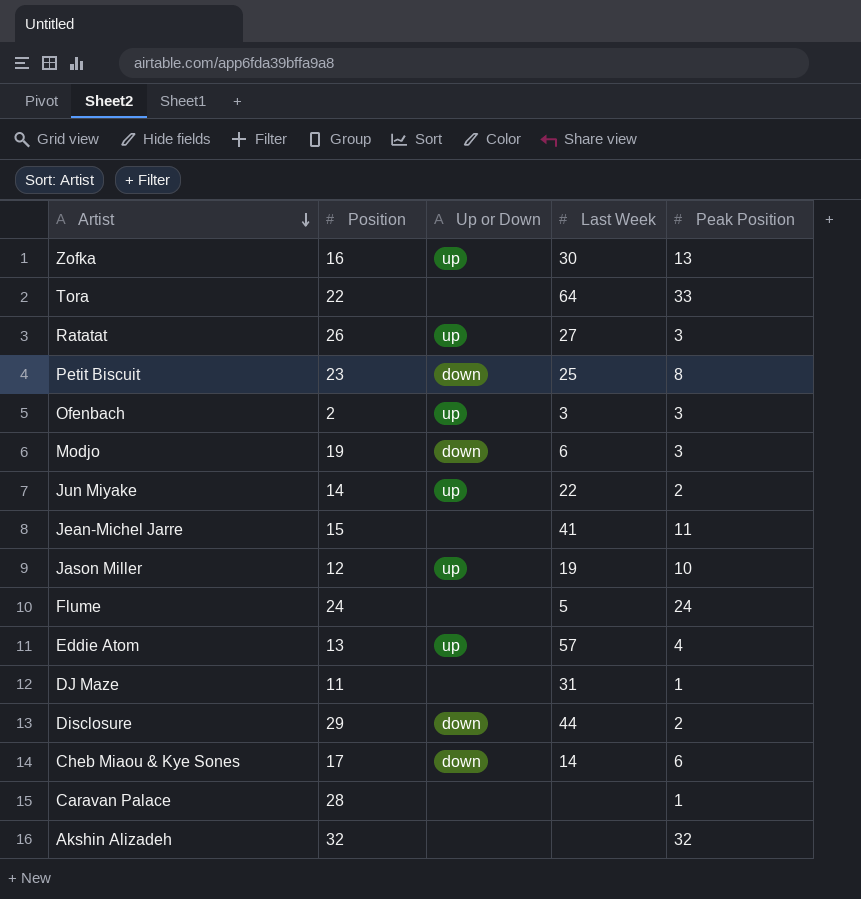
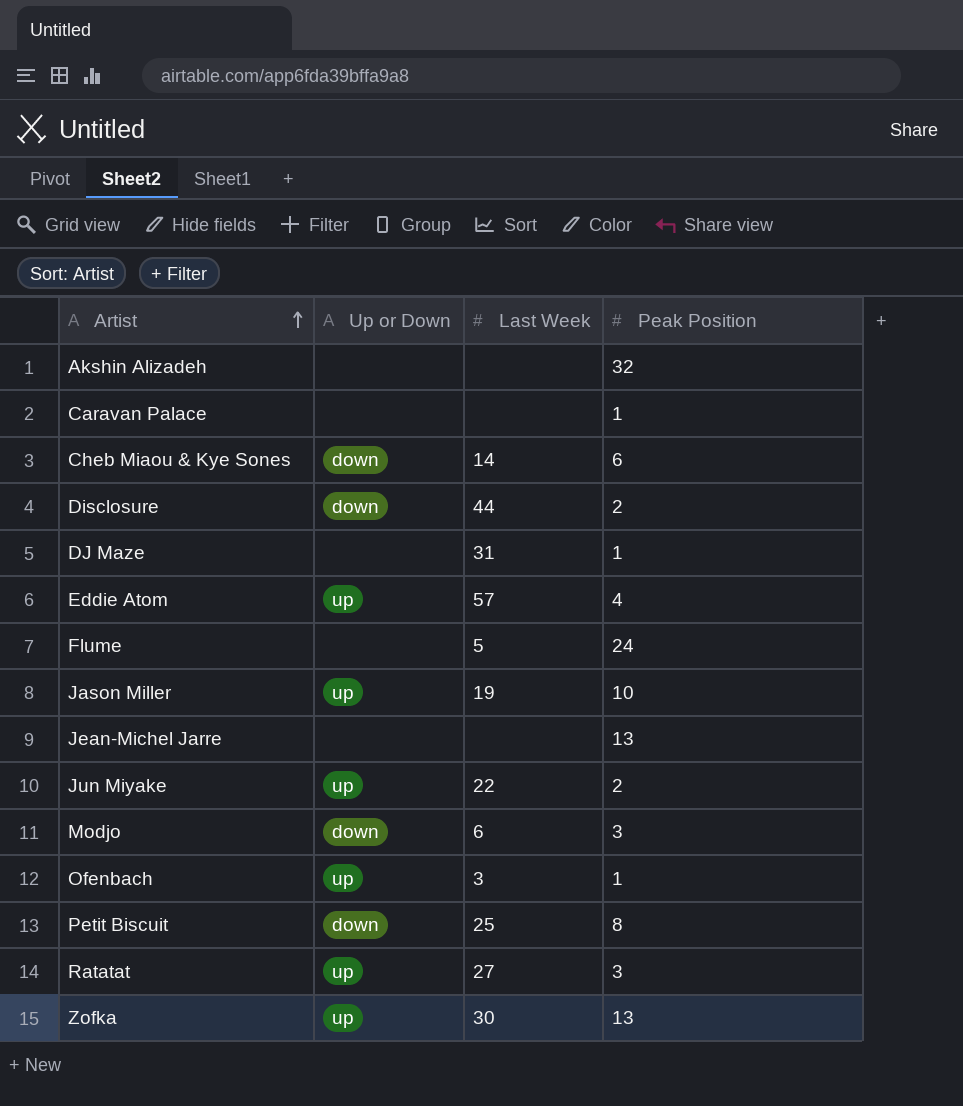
row order: Artist descending -> Artist ascending
column Position | position: 2 -> none
row Tora: 22 | none | 64 | 33 -> none
Jean-Michel Jarre | Last Week: 41 -> none
Jean-Michel Jarre | Peak Position: 11 -> 13
Ofenbach | Peak Position: 3 -> 1

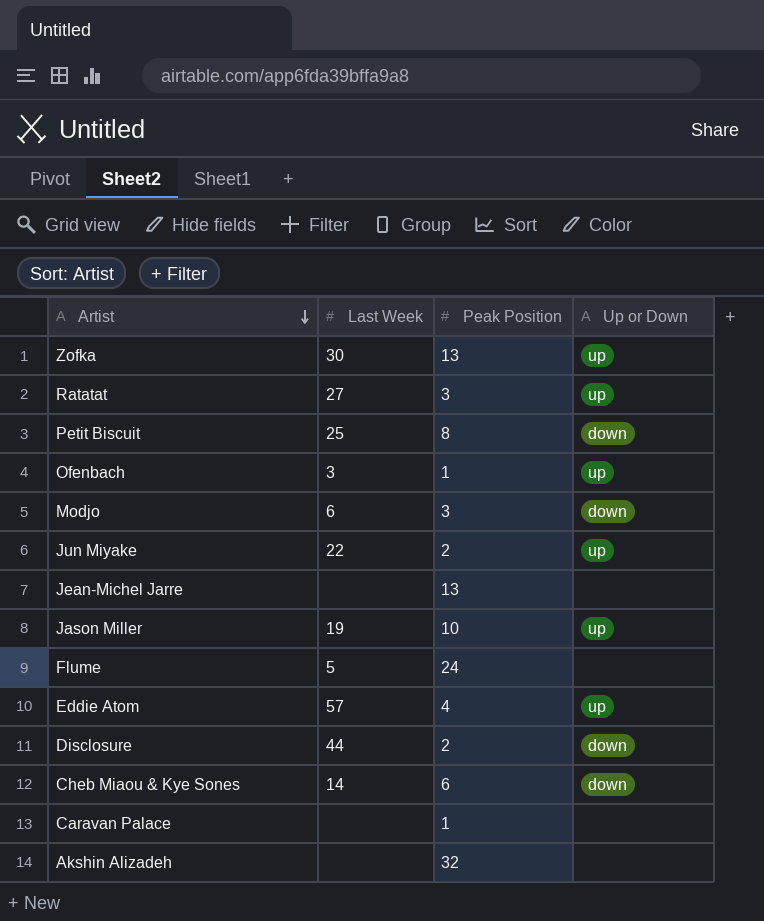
row order: Artist ascending -> Artist descending
column Up or Down | position: 2 -> 4
row DJ Maze: none | 31 | 1 -> none

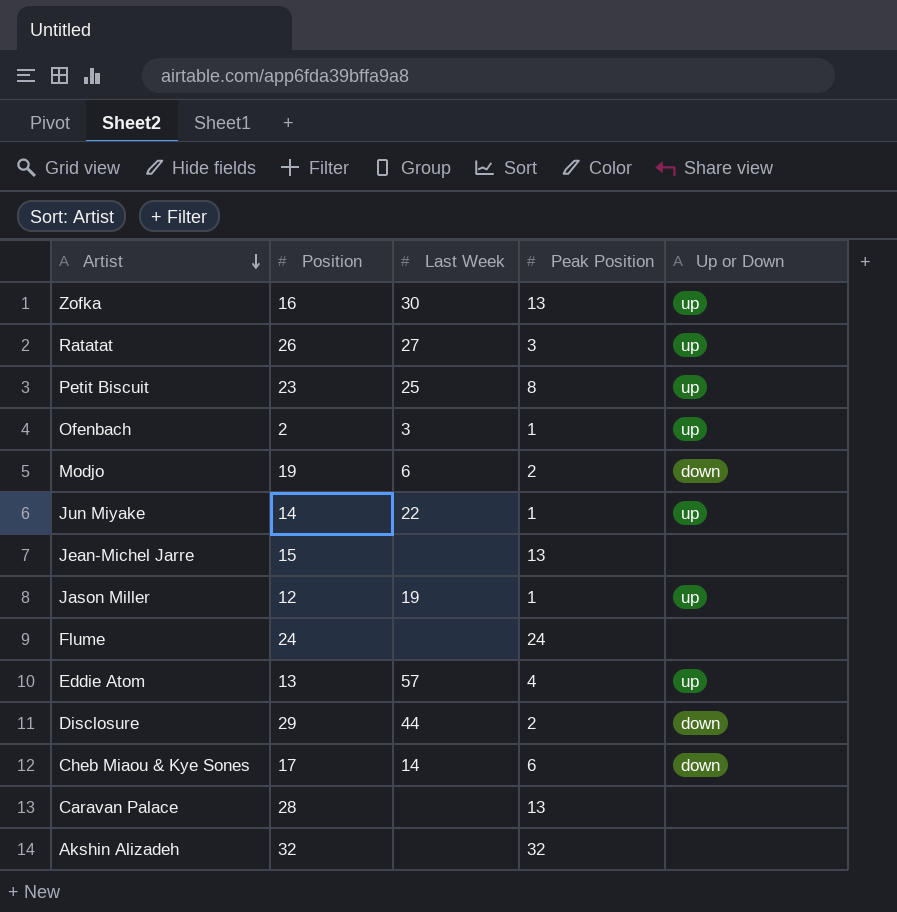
column Position | position: none -> 2
Petit Biscuit | Up or Down: down -> up
Modjo | Peak Position: 3 -> 2
Jun Miyake | Peak Position: 2 -> 1
Jason Miller | Peak Position: 10 -> 1
Flume | Last Week: 5 -> none
Caravan Palace | Peak Position: 1 -> 13

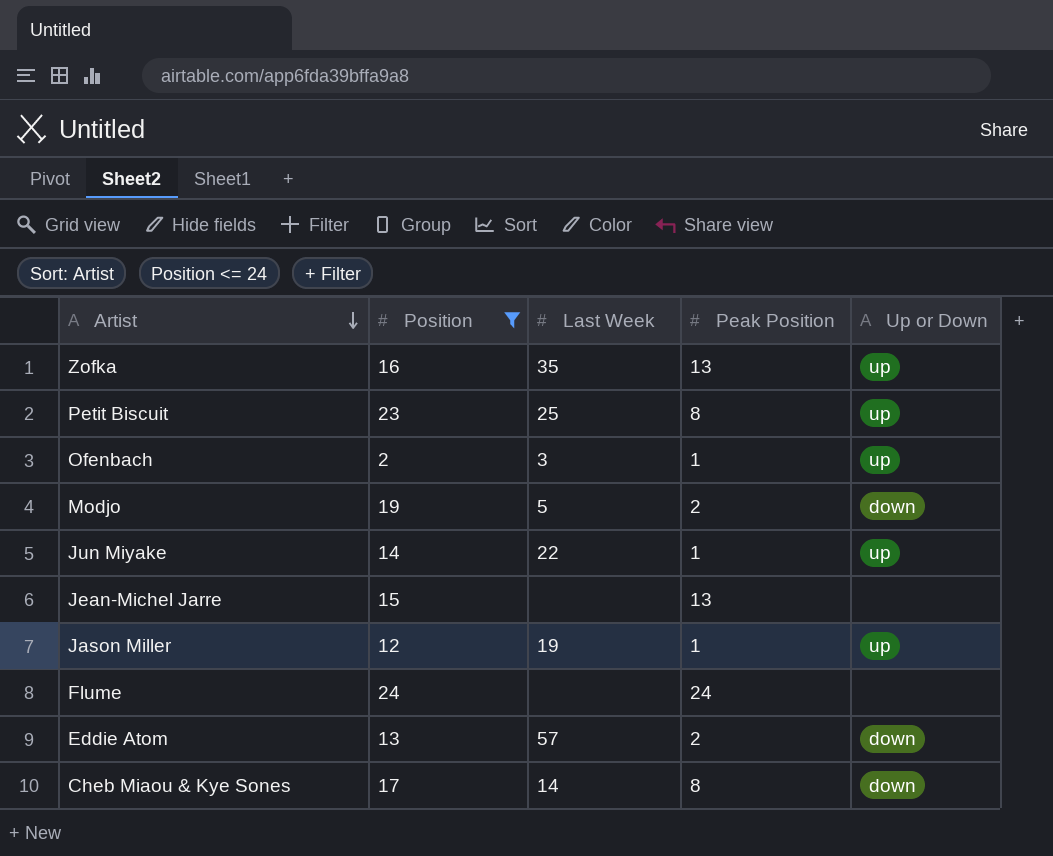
filter: none -> Position <= 24
Zofka | Last Week: 30 -> 35
Modjo | Last Week: 6 -> 5
Eddie Atom | Peak Position: 4 -> 2
Eddie Atom | Up or Down: up -> down
Cheb Miaou & Kye Sones | Peak Position: 6 -> 8

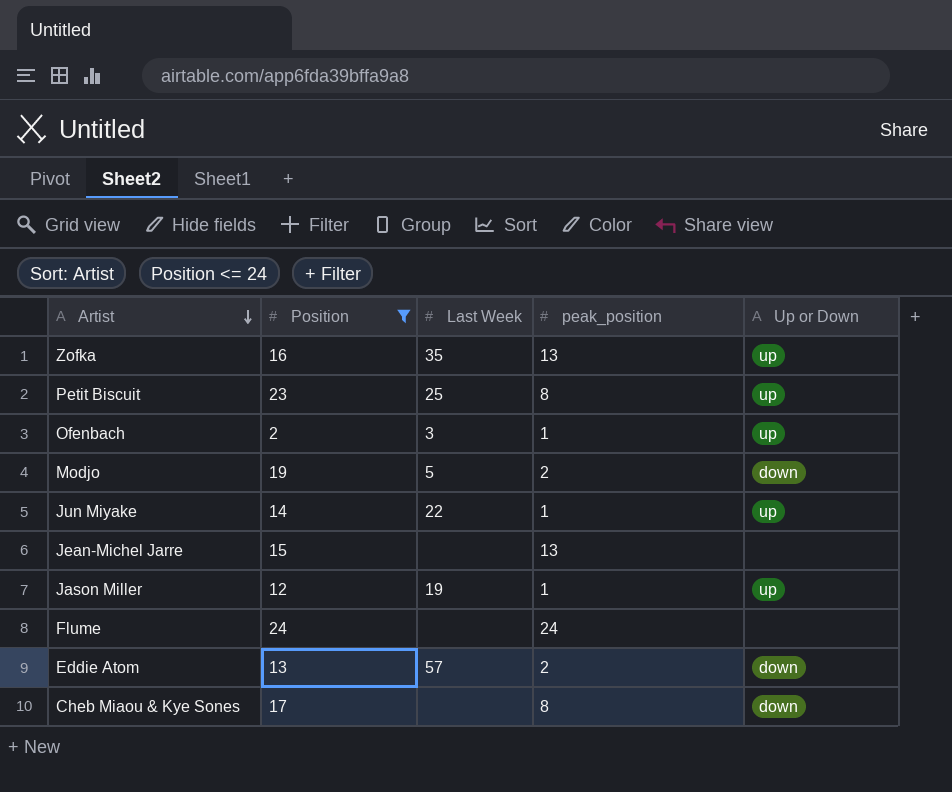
column name: Peak Position -> peak_position
Cheb Miaou & Kye Sones | Last Week: 14 -> none

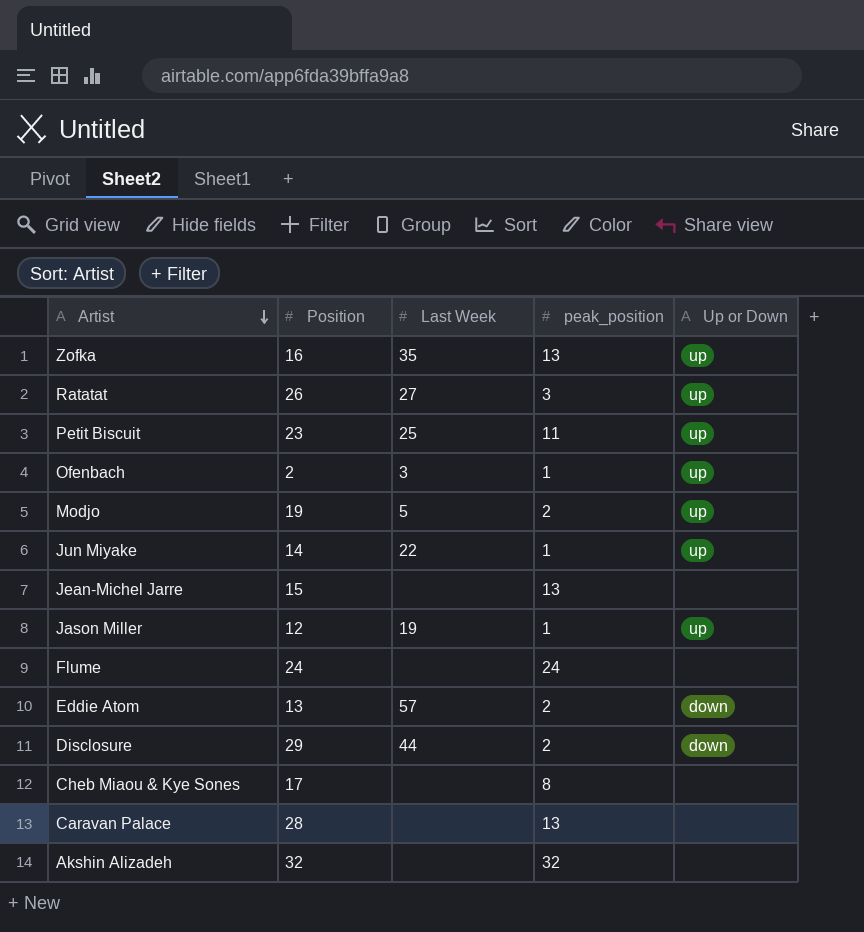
filter: Position <= 24 -> none
Petit Biscuit | peak_position: 8 -> 11
Modjo | Up or Down: down -> up
Cheb Miaou & Kye Sones | Up or Down: down -> none

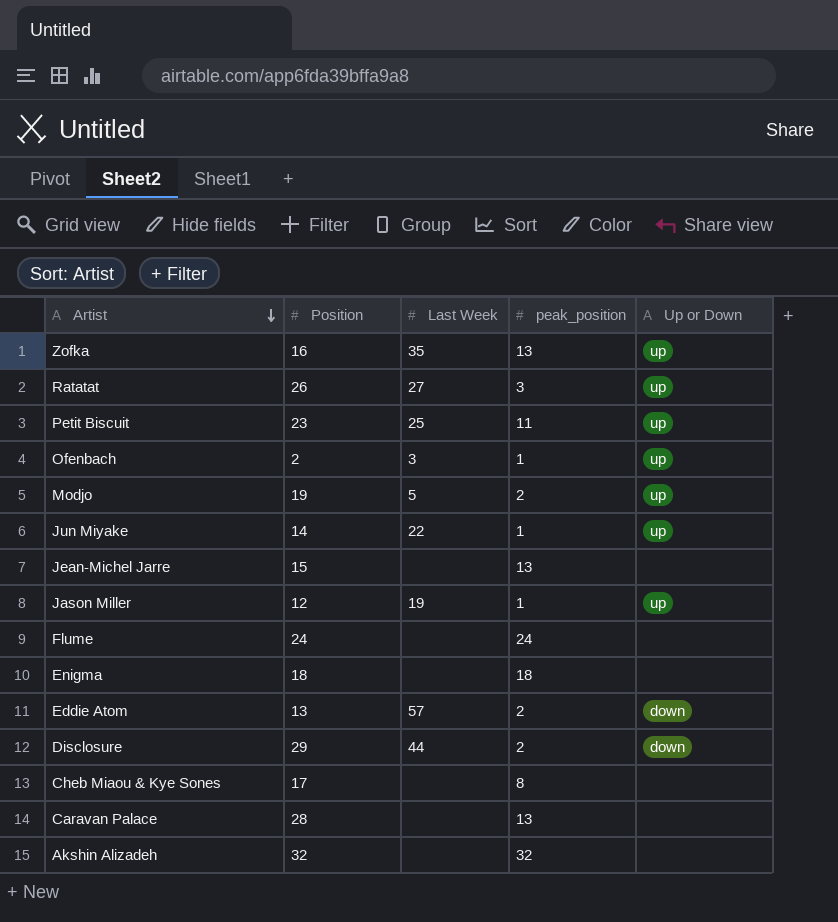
row Enigma: none -> 18 | none | 18 | none

